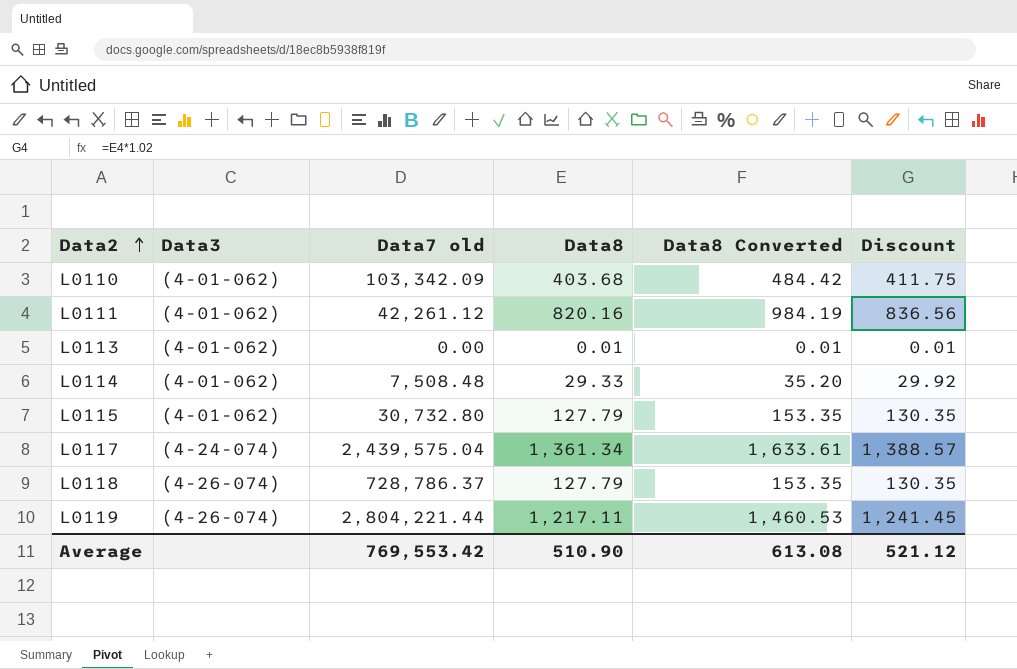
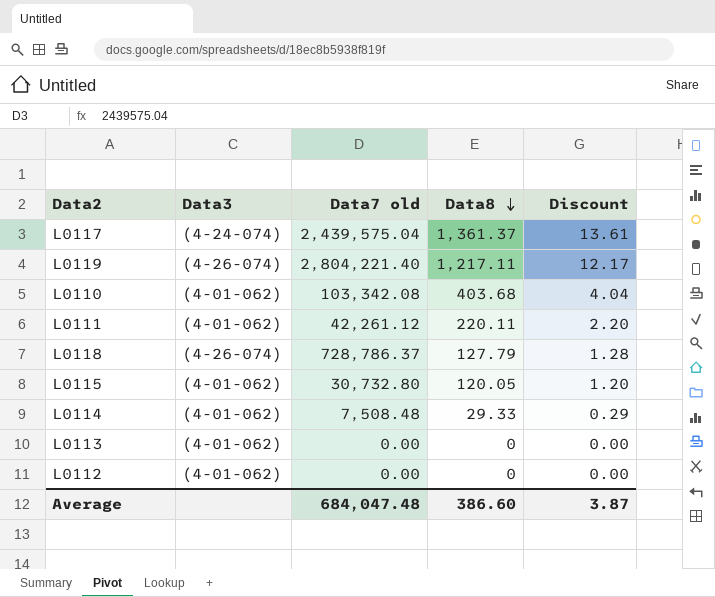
row order: Data2 ascending -> Data8 descending
column Data8 Converted | formula: [Data8] * 1.2 -> none
column Discount | formula: [Data8] * 1.02 -> [Data8] * 0.01
L0117 | Data8: 1,361.34 -> 1,361.37
L0119 | Data7 old: 2,804,221.44 -> 2,804,221.40
L0110 | Data7 old: 103,342.09 -> 103,342.08
L0111 | Data8: 820.16 -> 220.11
L0115 | Data8: 127.79 -> 120.05
L0113 | Data8: 0.01 -> 0
row L0112: none -> (4-01-062) | 0.00 | 0 | 0.00
Average | Data7 old: 769,553.42 -> 684,047.48
Average | Data8: 510.90 -> 386.60
Average | Discount: 521.12 -> 3.87

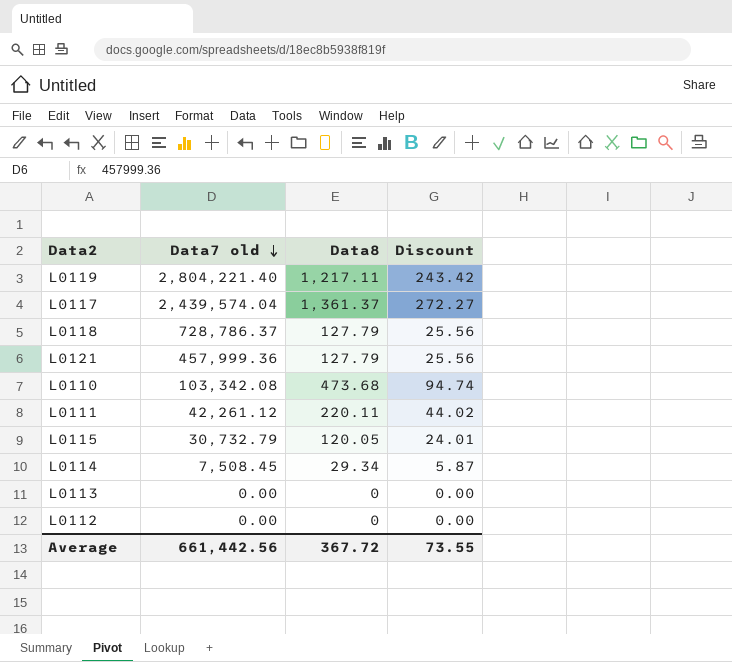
row order: Data8 descending -> Data7 old descending
column Data3 | position: 2 -> none
column Discount | formula: [Data8] * 0.01 -> [Data8] * 0.2
L0117 | Data7 old: 2,439,575.04 -> 2,439,574.04
row L0121: none -> 457,999.36 | 127.79 | 25.56
L0110 | Data8: 403.68 -> 473.68
L0115 | Data7 old: 30,732.80 -> 30,732.79
L0114 | Data7 old: 7,508.48 -> 7,508.45
L0114 | Data8: 29.33 -> 29.34
Average | Data7 old: 684,047.48 -> 661,442.56
Average | Data8: 386.60 -> 367.72
Average | Discount: 3.87 -> 73.55

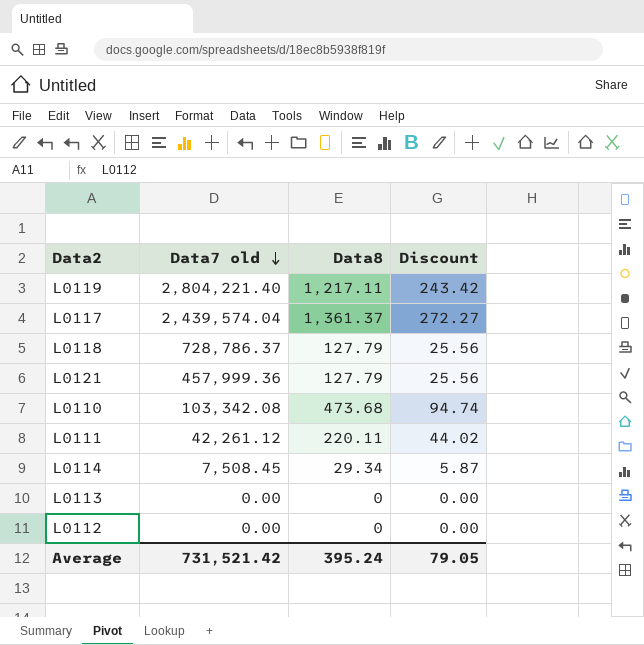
row L0115: 30,732.79 | 120.05 | 24.01 -> none
Average | Data7 old: 661,442.56 -> 731,521.42
Average | Data8: 367.72 -> 395.24
Average | Discount: 73.55 -> 79.05

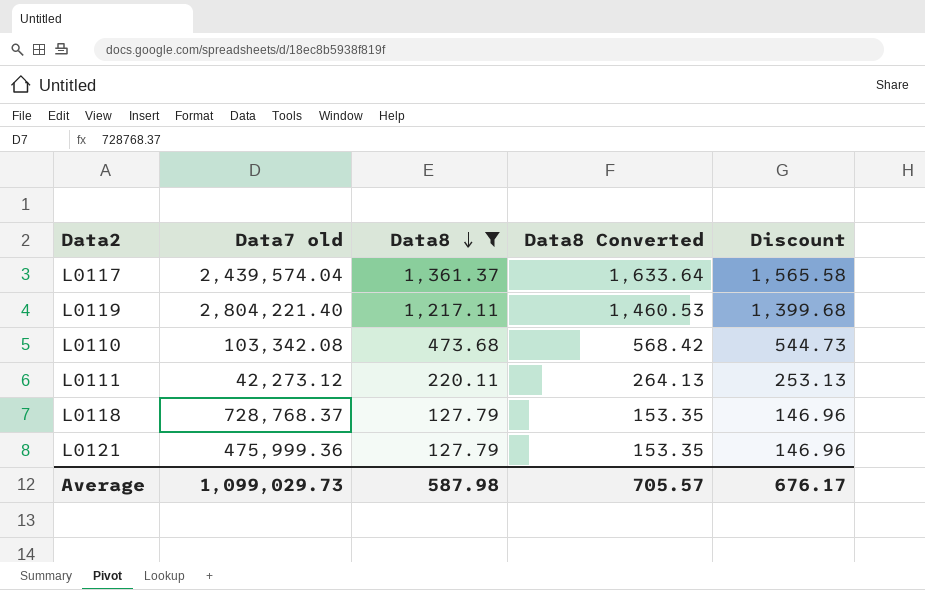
filter: none -> Data8 >= 127.79
row order: Data7 old descending -> Data8 descending
column Data8 Converted | formula: none -> [Data8] * 1.2
column Discount | formula: [Data8] * 0.2 -> [Data8] * 1.15
L0111 | Data7 old: 42,261.12 -> 42,273.12
L0118 | Data7 old: 728,786.37 -> 728,768.37
L0121 | Data7 old: 457,999.36 -> 475,999.36
Average | Data7 old: 731,521.42 -> 1,099,029.73
Average | Data8: 395.24 -> 587.98
Average | Discount: 79.05 -> 676.17

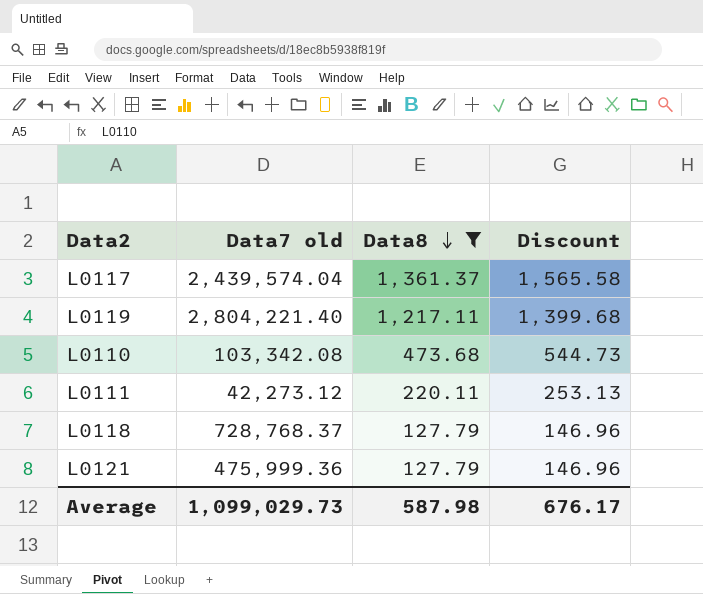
column Data8 Converted | formula: [Data8] * 1.2 -> none

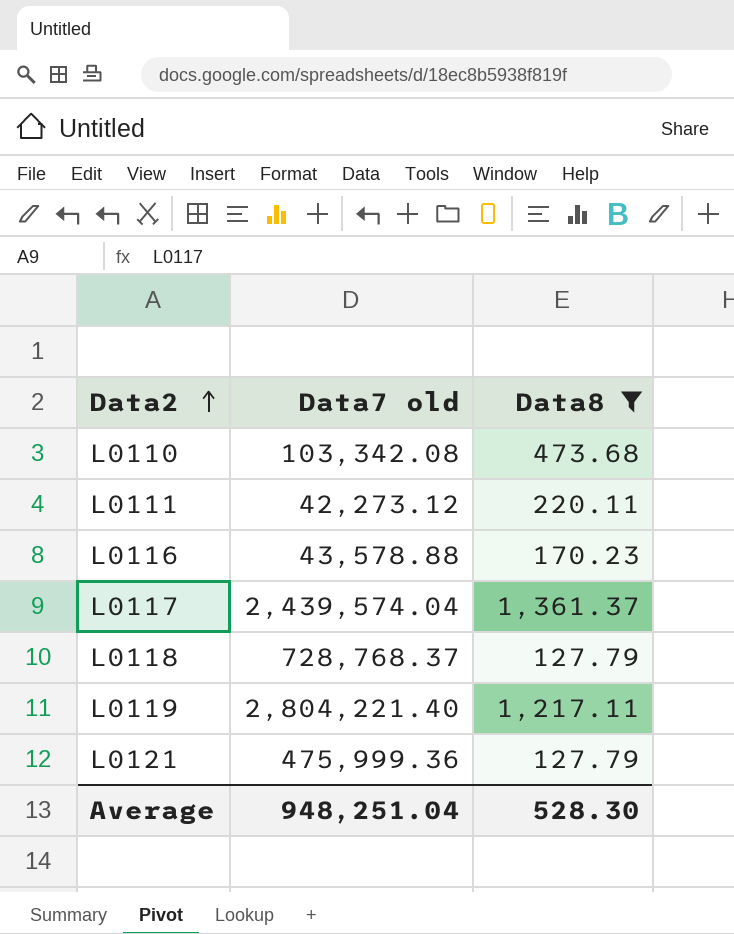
row order: Data8 descending -> Data2 ascending
column Discount | formula: [Data8] * 1.15 -> none
row L0116: none -> 43,578.88 | 170.23
Average | Data7 old: 1,099,029.73 -> 948,251.04
Average | Data8: 587.98 -> 528.30

